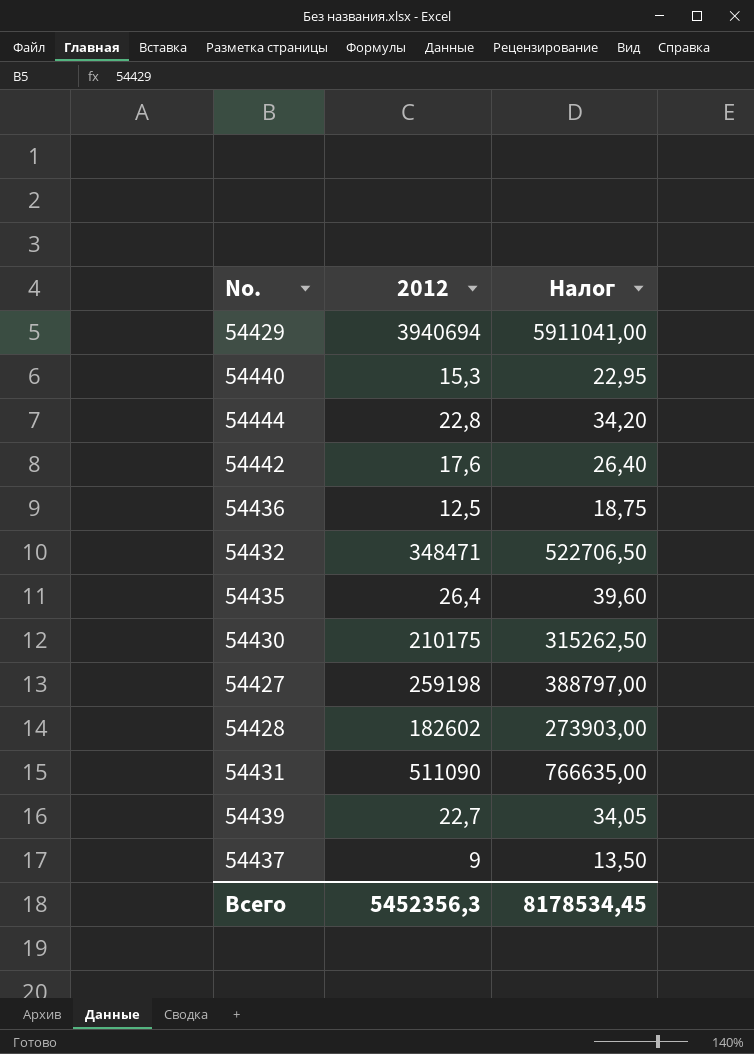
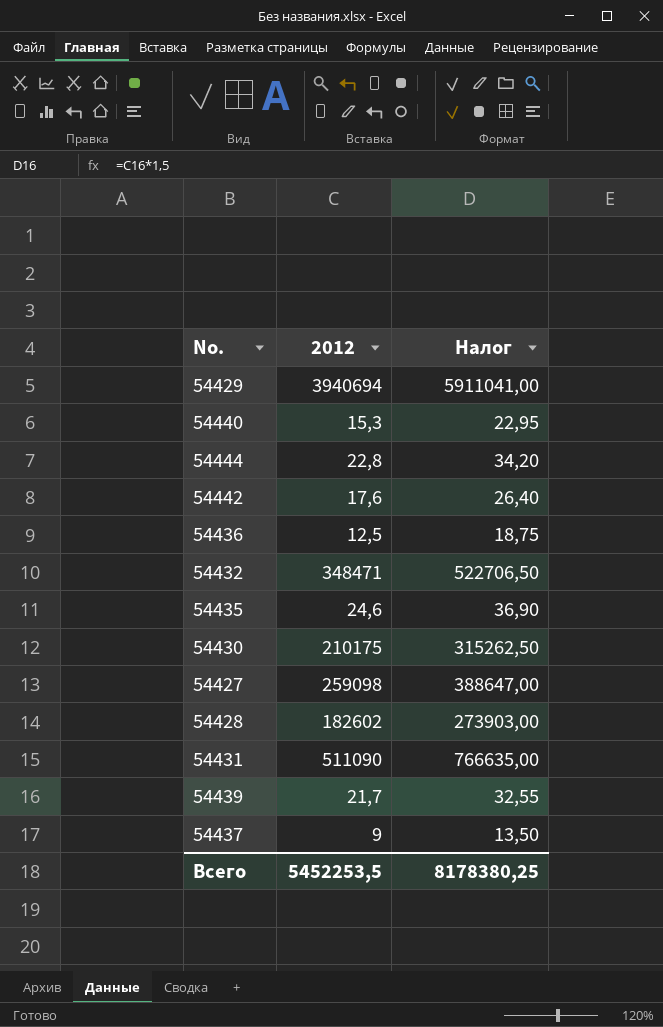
54435 | 2012: 26,4 -> 24,6
54435 | Налог: 39,60 -> 36,90
54427 | 2012: 259198 -> 259098
54427 | Налог: 388797,00 -> 388647,00
54439 | 2012: 22,7 -> 21,7
54439 | Налог: 34,05 -> 32,55
Всего | 2012: 5452356,3 -> 5452253,5
Всего | Налог: 8178534,45 -> 8178380,25

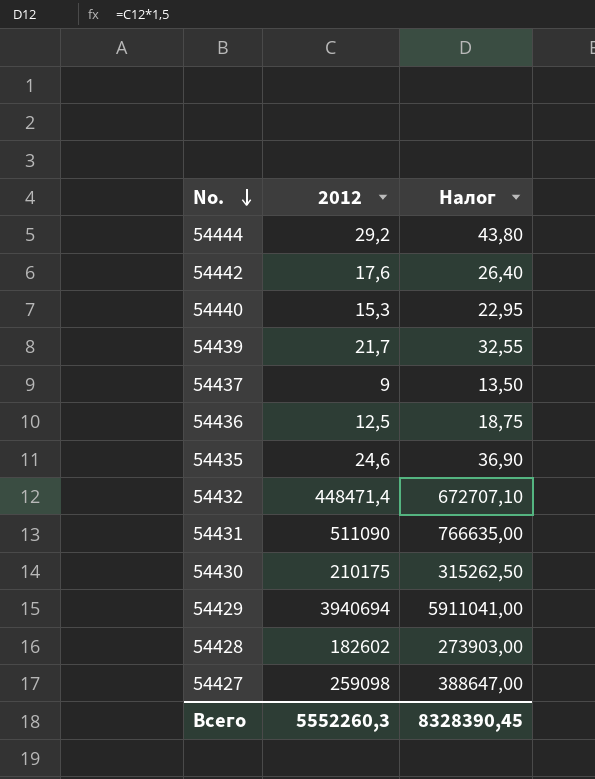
row order: none -> No. descending
54444 | 2012: 22,8 -> 29,2
54444 | Налог: 34,20 -> 43,80
54432 | 2012: 348471 -> 448471,4
54432 | Налог: 522706,50 -> 672707,10
Всего | 2012: 5452253,5 -> 5552260,3
Всего | Налог: 8178380,25 -> 8328390,45

